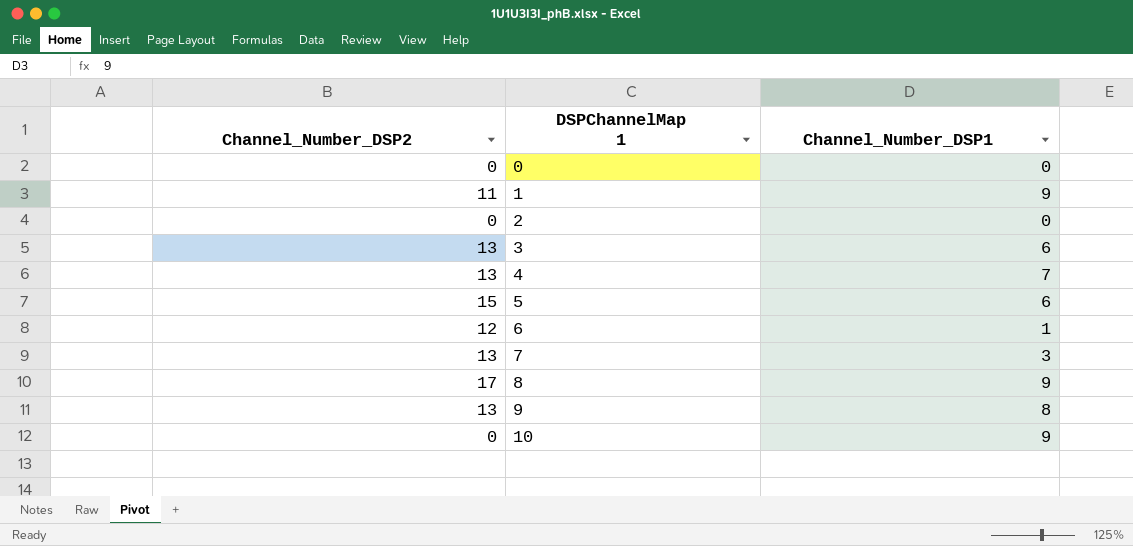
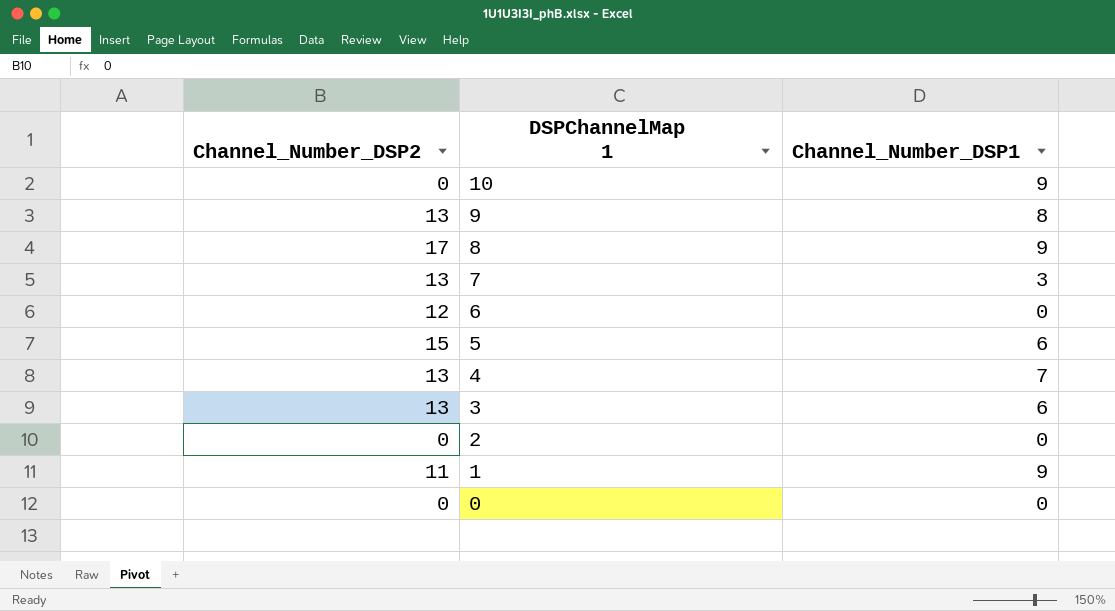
row order: DSPChannelMap 1 ascending -> DSPChannelMap 1 descending
6 | Channel_Number_DSP1: 1 -> 0

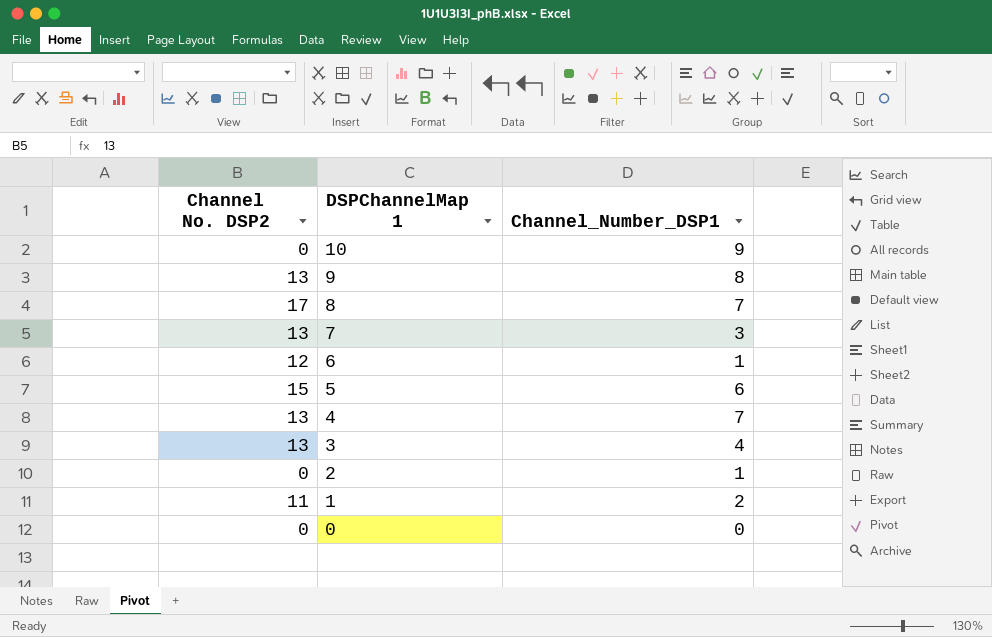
column name: Channel_Number_DSP2 -> Channel No. DSP2
8 | Channel_Number_DSP1: 9 -> 7
6 | Channel_Number_DSP1: 0 -> 1
3 | Channel_Number_DSP1: 6 -> 4
2 | Channel_Number_DSP1: 0 -> 1
1 | Channel_Number_DSP1: 9 -> 2

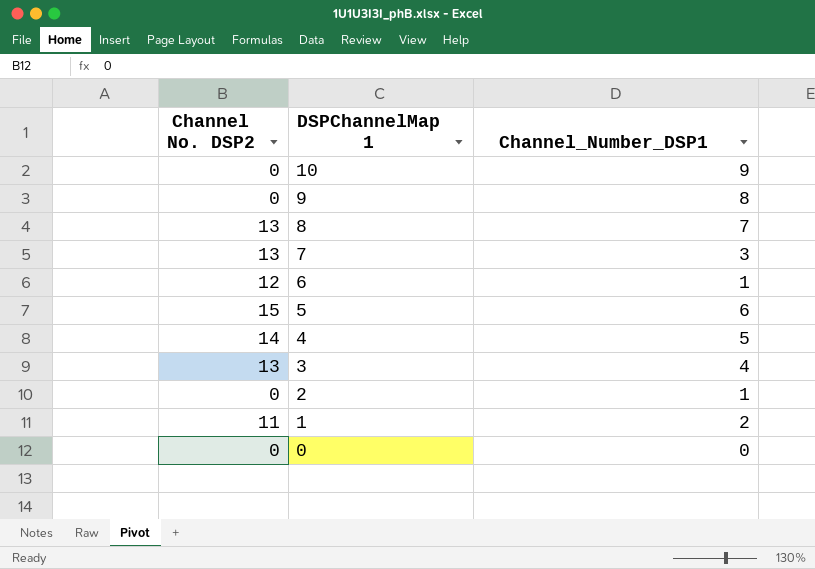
9 | Channel No. DSP2: 13 -> 0
8 | Channel No. DSP2: 17 -> 13
4 | Channel No. DSP2: 13 -> 14
4 | Channel_Number_DSP1: 7 -> 5

